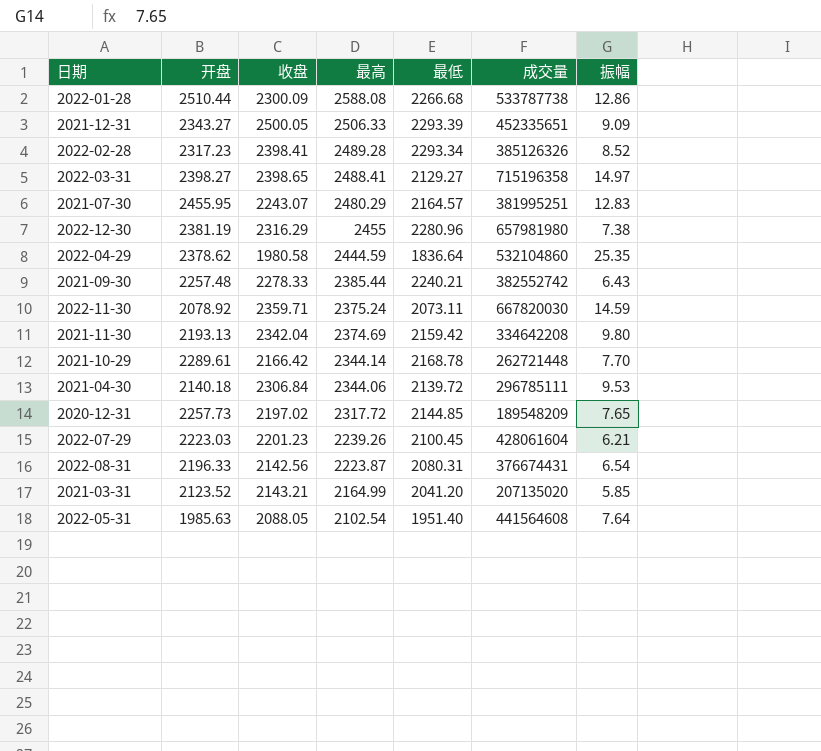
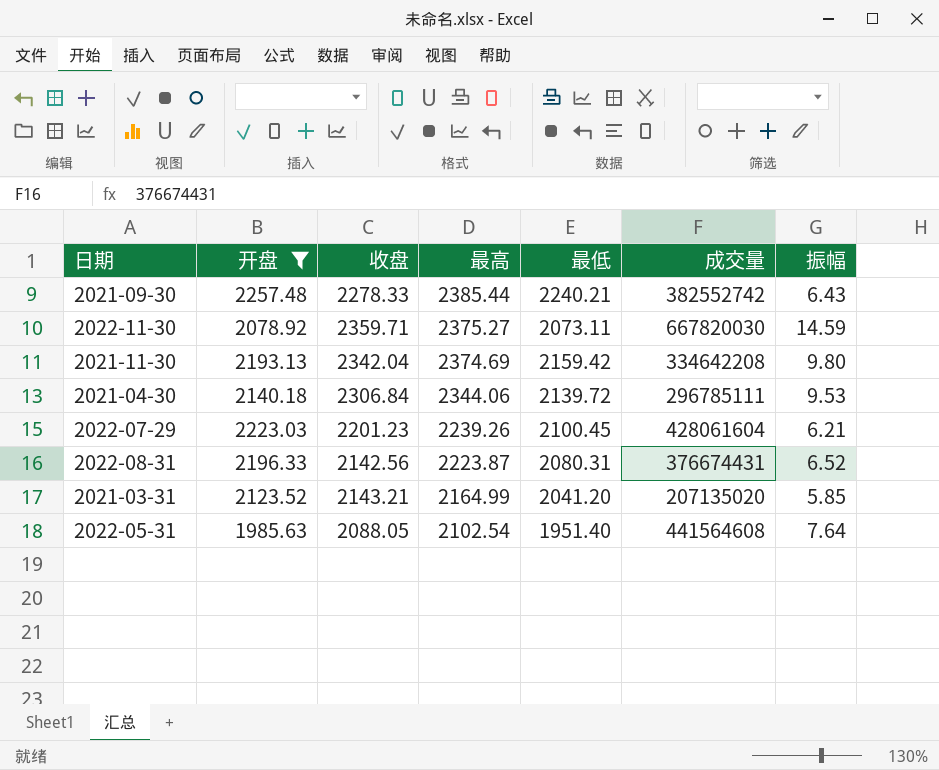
filter: none -> 开盘 <= 2257.48
2022-11-30 | 最高: 2375.24 -> 2375.27
2022-08-31 | 振幅: 6.54 -> 6.52

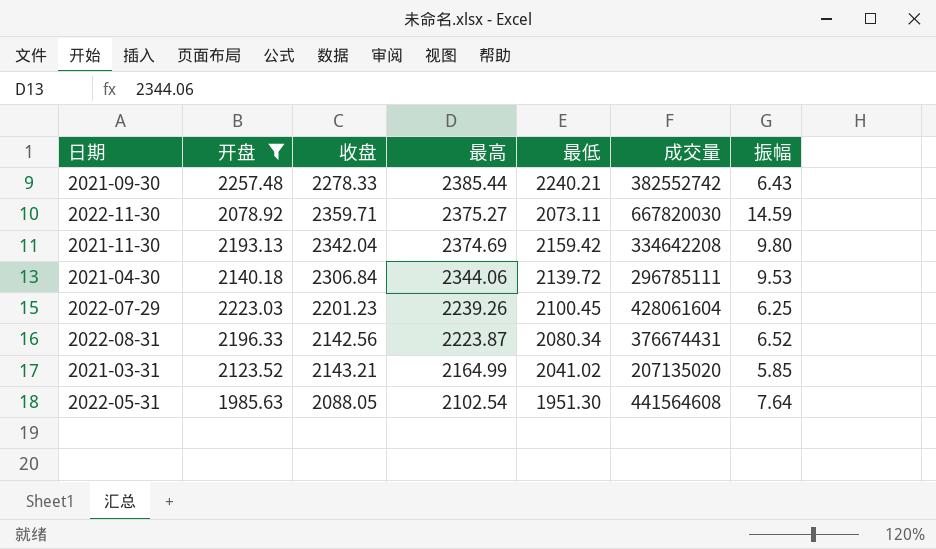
2022-07-29 | 振幅: 6.21 -> 6.25
2022-08-31 | 最低: 2080.31 -> 2080.34
2021-03-31 | 最低: 2041.20 -> 2041.02
2022-05-31 | 最低: 1951.40 -> 1951.30

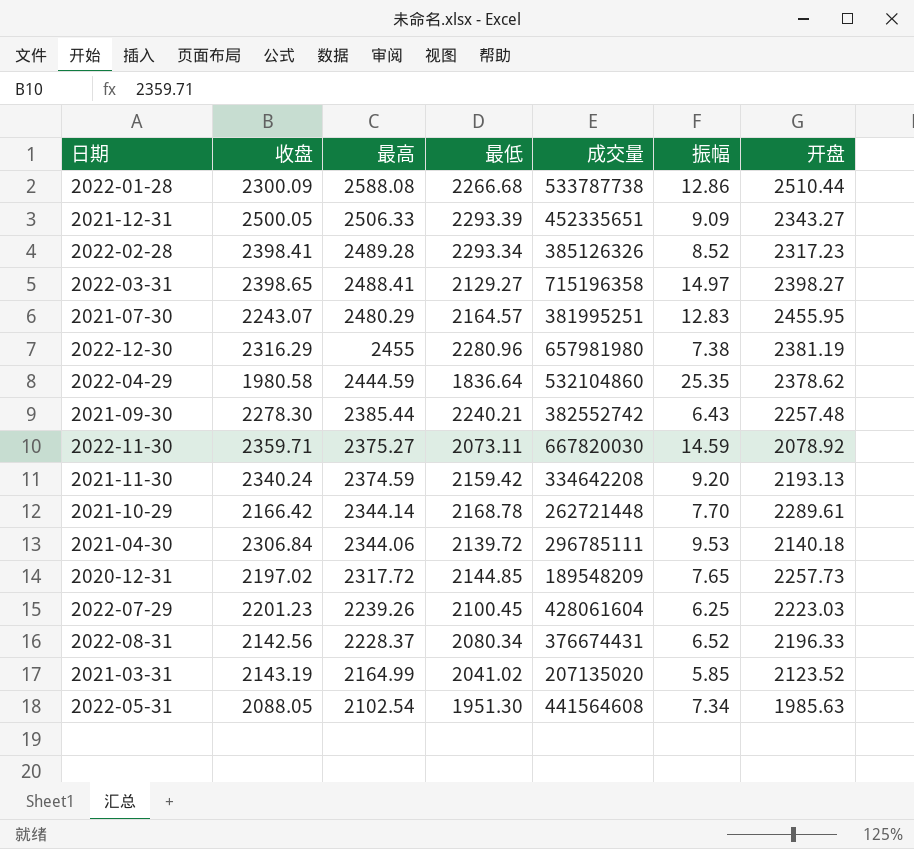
filter: 开盘 <= 2257.48 -> none
column 开盘 | position: 2 -> 7
2021-09-30 | 收盘: 2278.33 -> 2278.30
2021-11-30 | 收盘: 2342.04 -> 2340.24
2021-11-30 | 最高: 2374.69 -> 2374.59
2021-11-30 | 振幅: 9.80 -> 9.20
2022-08-31 | 最高: 2223.87 -> 2228.37
2021-03-31 | 收盘: 2143.21 -> 2143.19
2022-05-31 | 振幅: 7.64 -> 7.34

